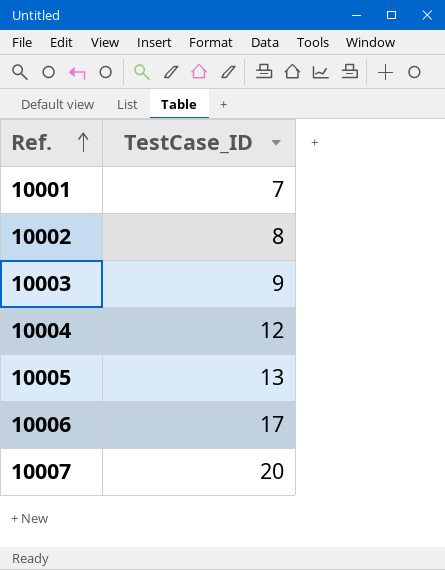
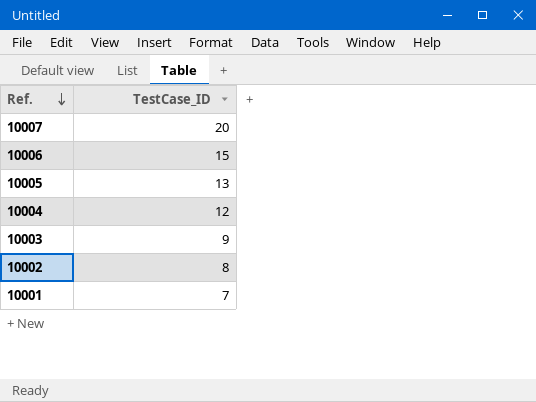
row order: Ref. ascending -> Ref. descending
10006 | TestCase_ID: 17 -> 15

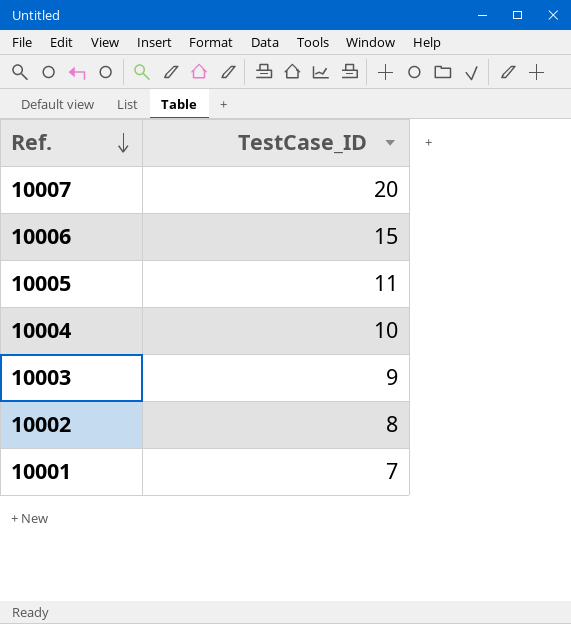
10005 | TestCase_ID: 13 -> 11
10004 | TestCase_ID: 12 -> 10

